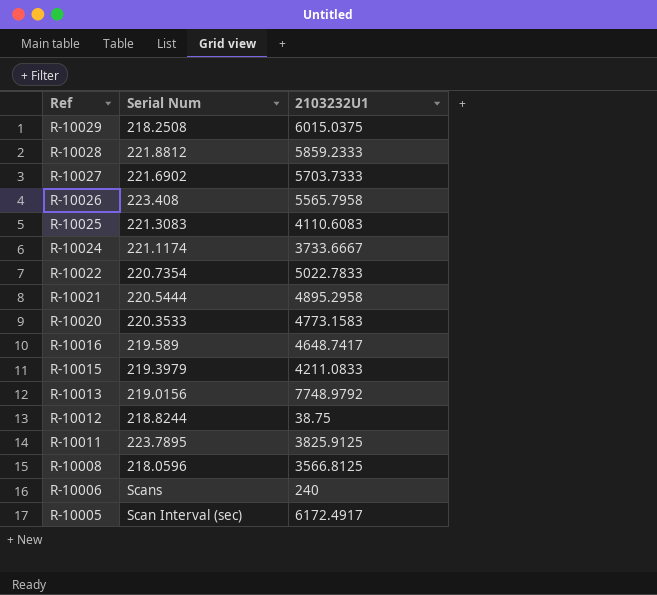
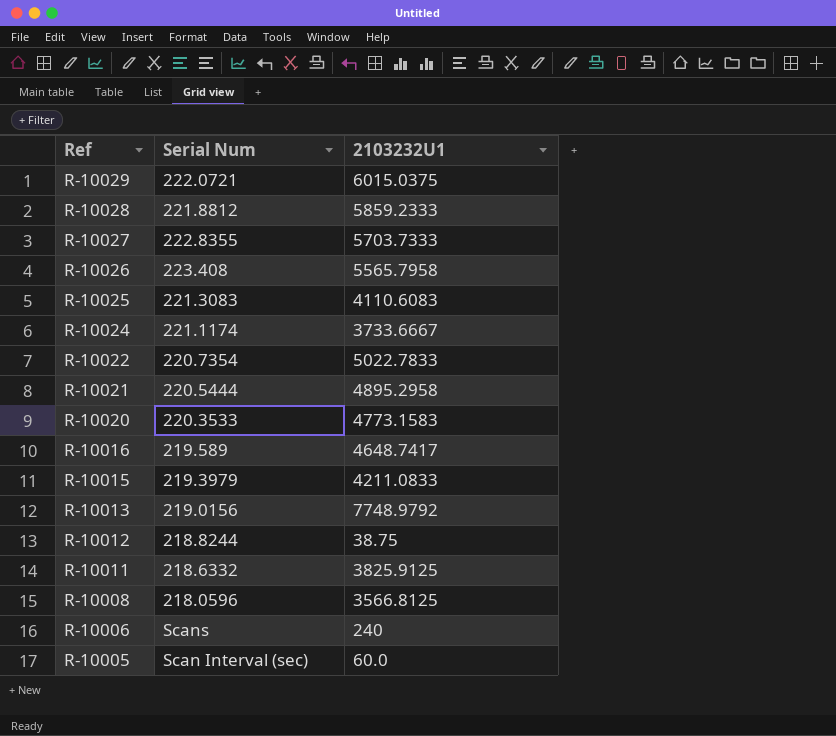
R-10029 | Serial Num: 218.2508 -> 222.0721
R-10027 | Serial Num: 221.6902 -> 222.8355
R-10011 | Serial Num: 223.7895 -> 218.6332
R-10005 | 2103232U1: 6172.4917 -> 60.0

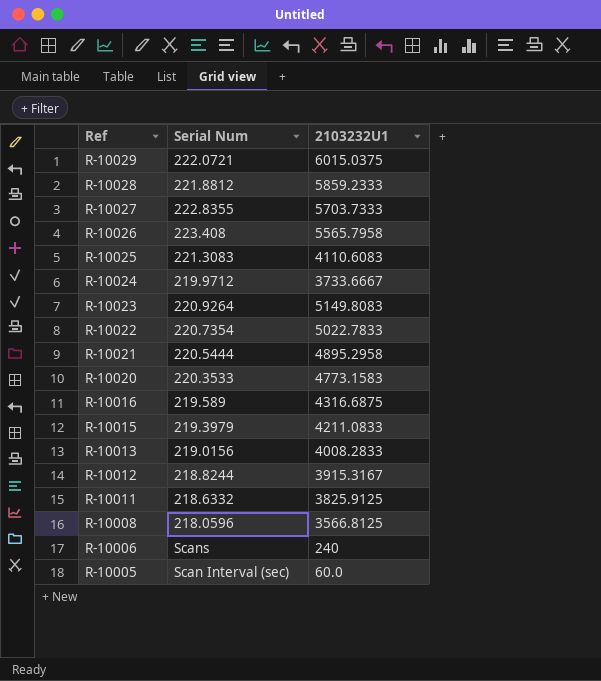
R-10024 | Serial Num: 221.1174 -> 219.9712
row R-10023: none -> 220.9264 | 5149.8083
R-10016 | 2103232U1: 4648.7417 -> 4316.6875
R-10013 | 2103232U1: 7748.9792 -> 4008.2833
R-10012 | 2103232U1: 38.75 -> 3915.3167

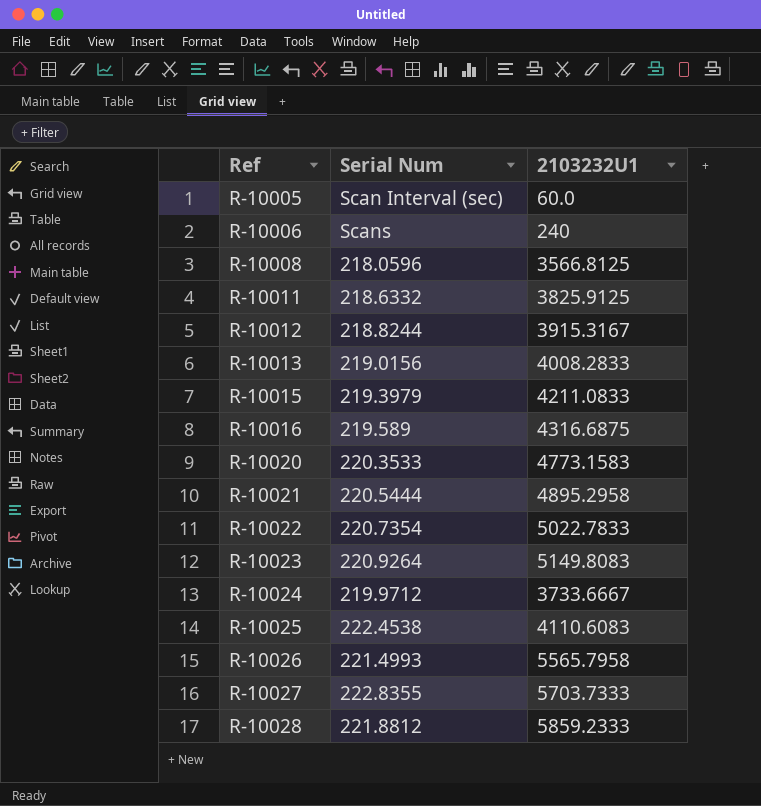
row order: Ref descending -> Ref ascending
row R-10029: 222.0721 | 6015.0375 -> none
R-10025 | Serial Num: 221.3083 -> 222.4538
R-10026 | Serial Num: 223.408 -> 221.4993

